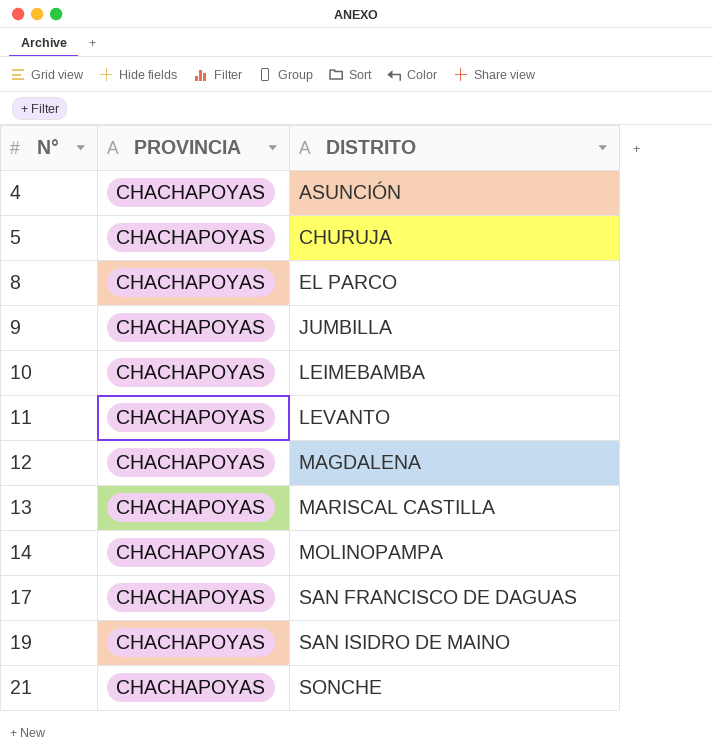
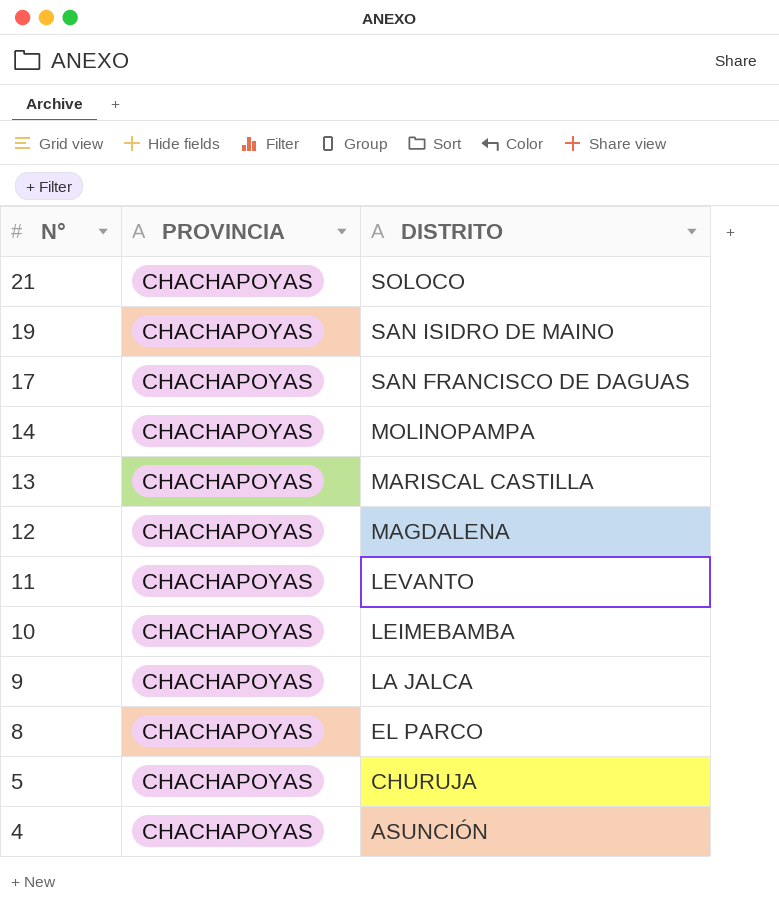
row order: N° ascending -> N° descending
21 | DISTRITO: SONCHE -> SOLOCO
9 | DISTRITO: JUMBILLA -> LA JALCA

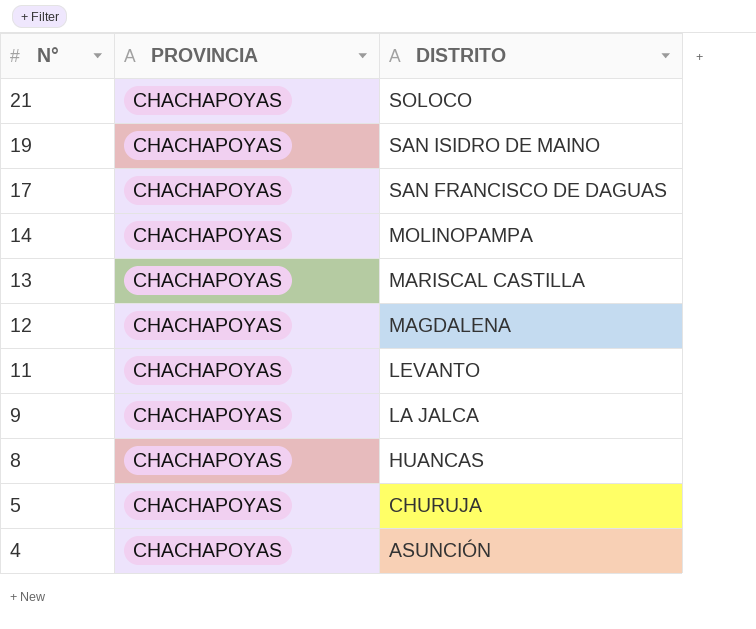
row 10: CHACHAPOYAS | LEIMEBAMBA -> none
8 | DISTRITO: EL PARCO -> HUANCAS

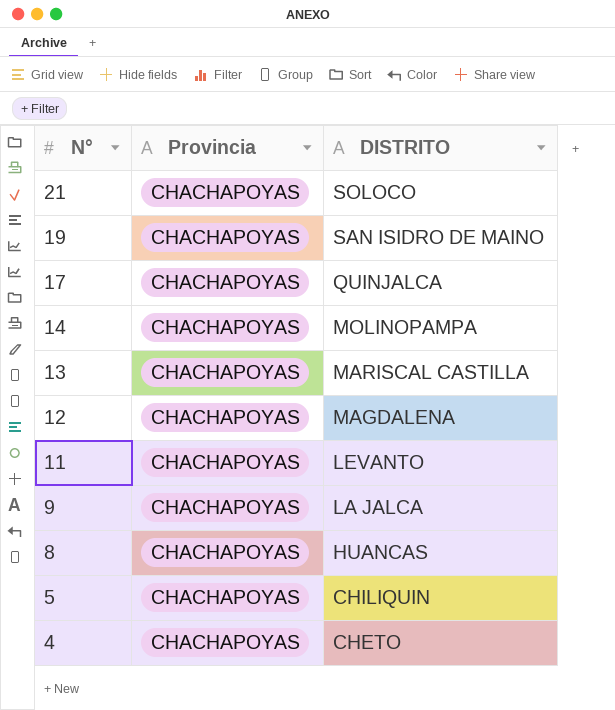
column name: PROVINCIA -> Provincia
17 | DISTRITO: SAN FRANCISCO DE DAGUAS -> QUINJALCA
5 | DISTRITO: CHURUJA -> CHILIQUIN
4 | DISTRITO: ASUNCIÓN -> CHETO

